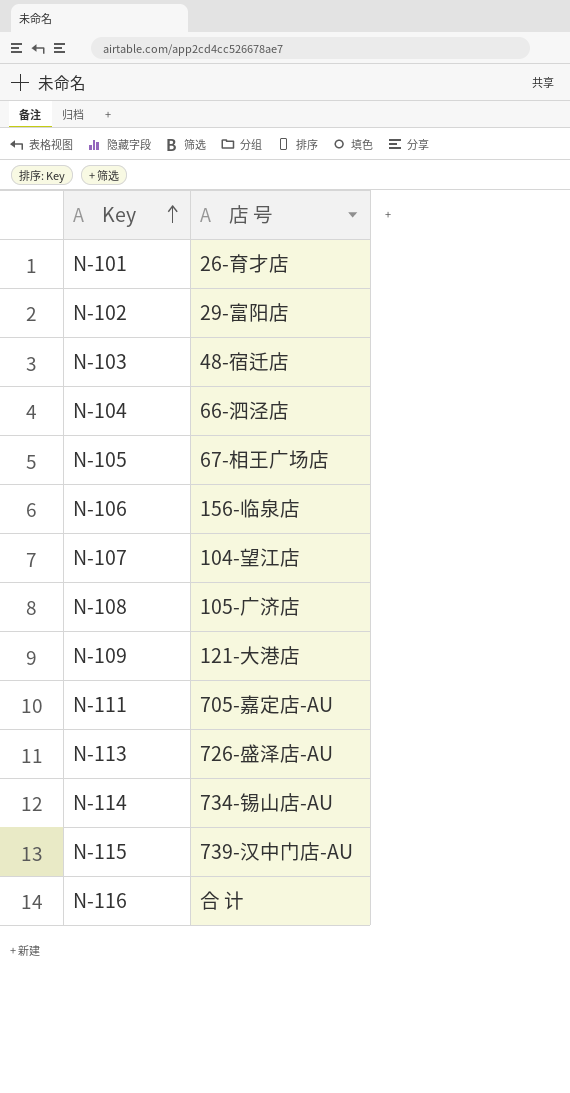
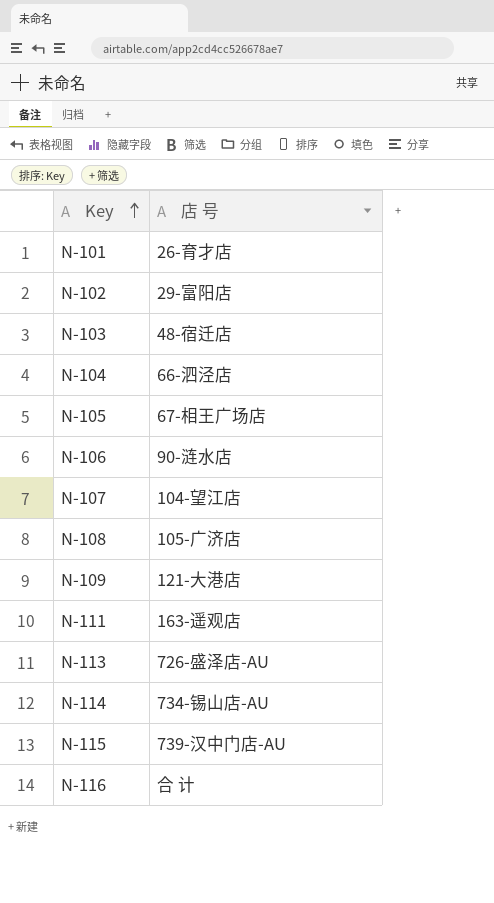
N-106 | 店 号: 156-临泉店 -> 90-涟水店
N-111 | 店 号: 705-嘉定店-AU -> 163-遥观店

